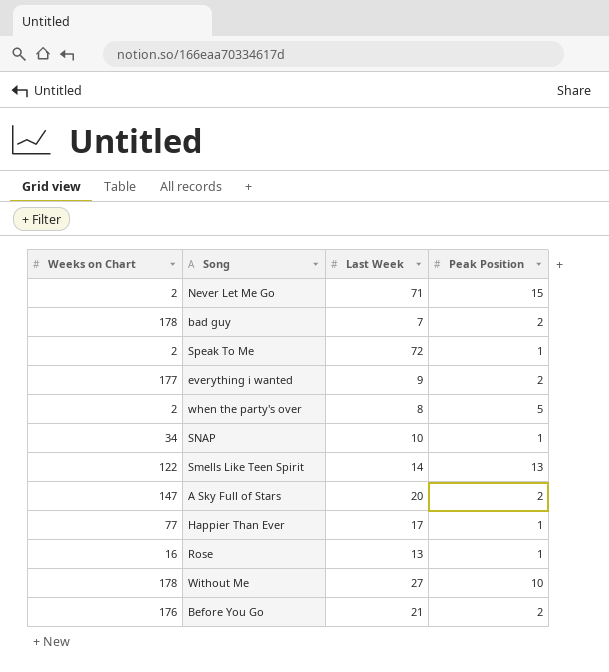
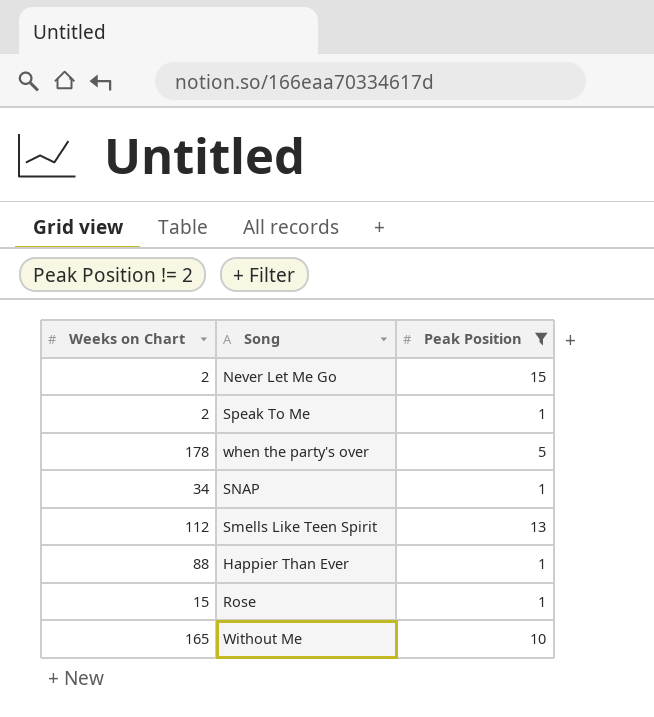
filter: none -> Peak Position != 2
column Last Week | position: 3 -> none
when the party's over | Weeks on Chart: 2 -> 178
Smells Like Teen Spirit | Weeks on Chart: 122 -> 112
Happier Than Ever | Weeks on Chart: 77 -> 88
Rose | Weeks on Chart: 16 -> 15
Without Me | Weeks on Chart: 178 -> 165

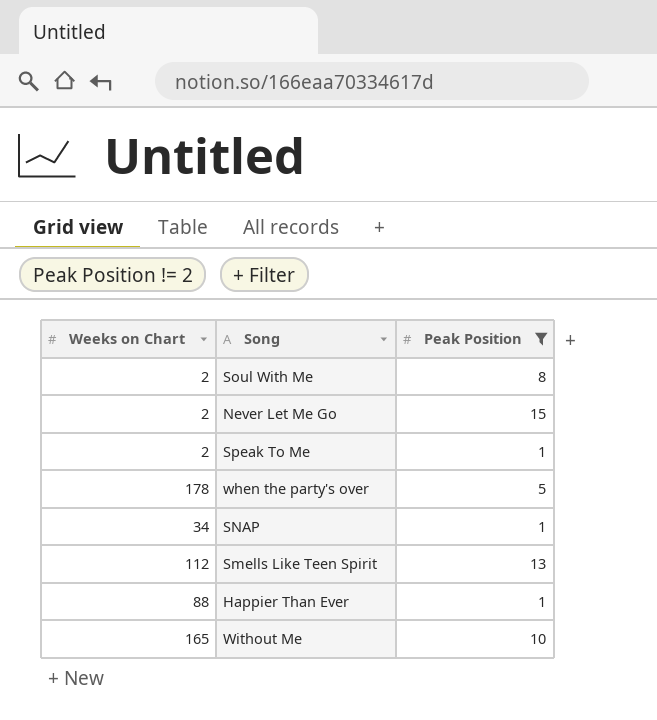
row Rose: 15 | 1 -> none
row Soul With Me: none -> 2 | 8

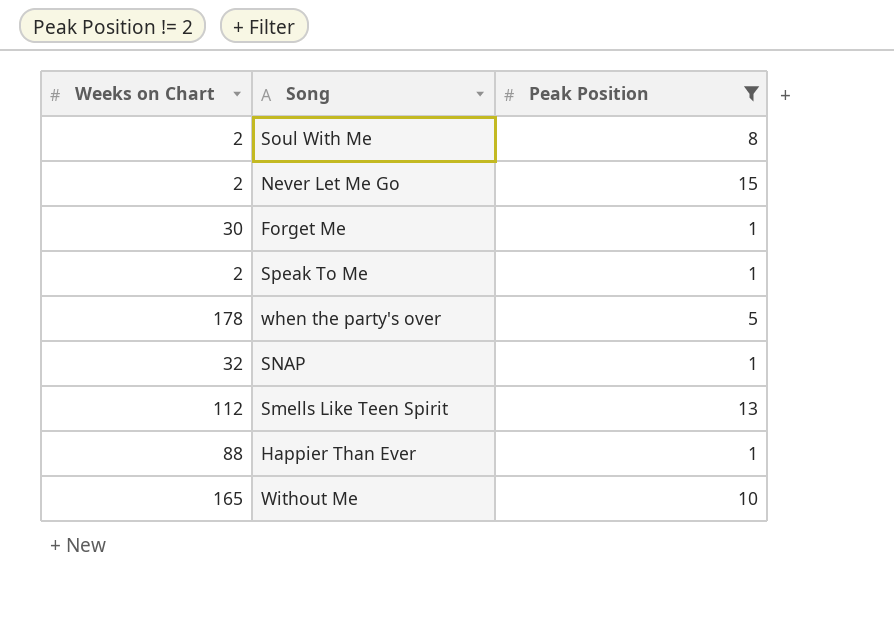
row Forget Me: none -> 30 | 1
SNAP | Weeks on Chart: 34 -> 32

